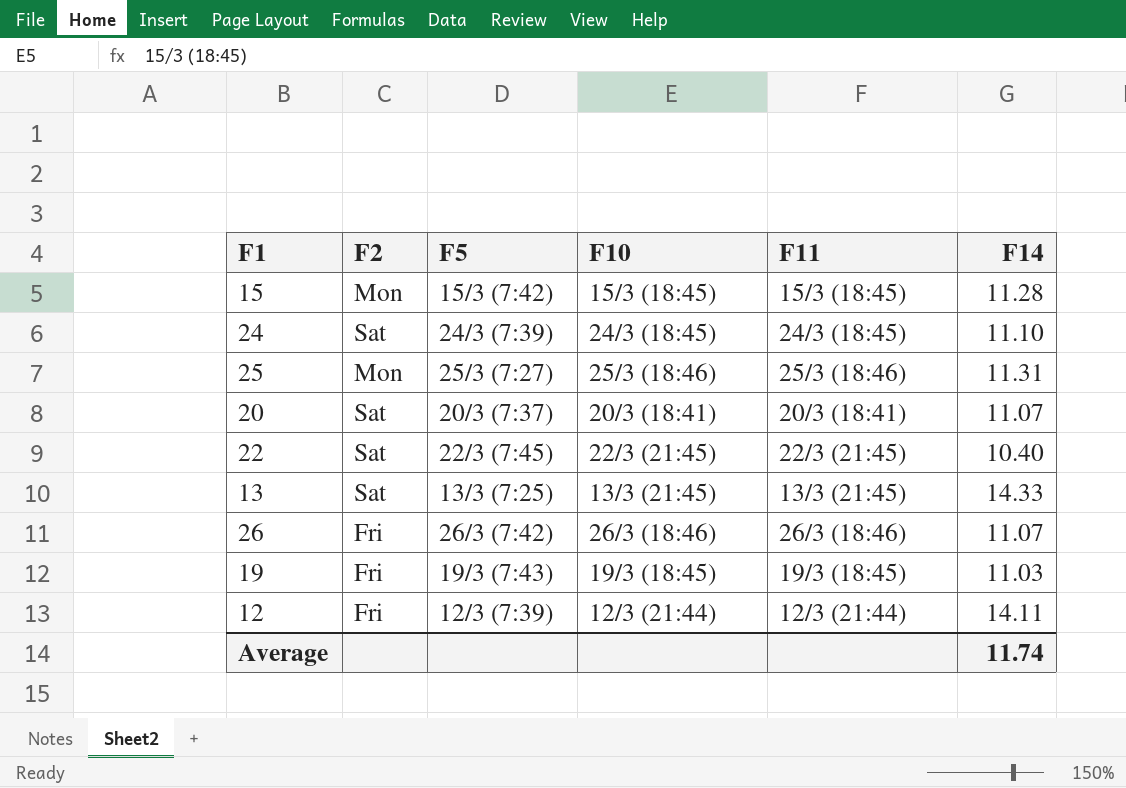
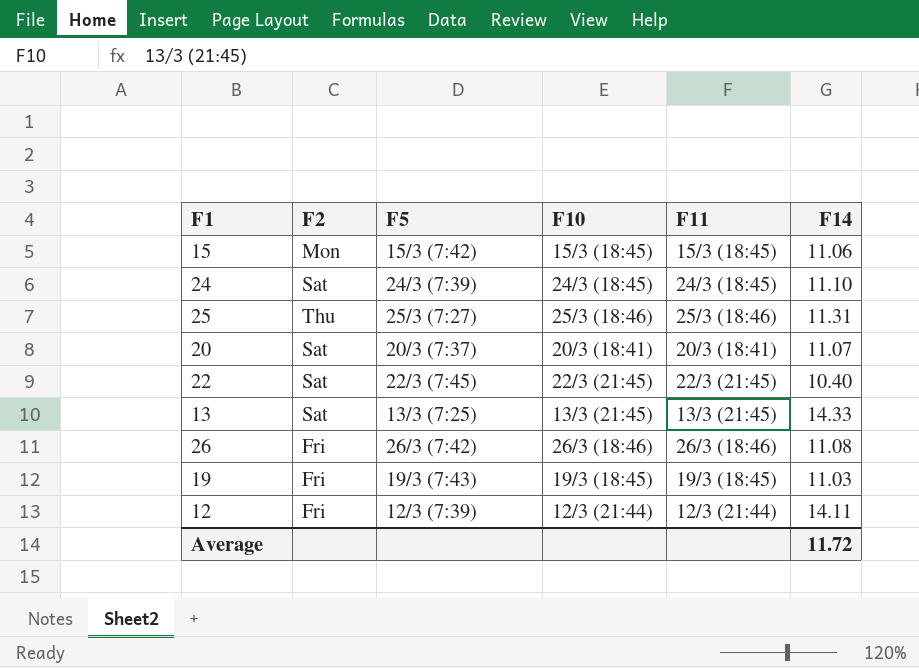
15 | F14: 11.28 -> 11.06
25 | F2: Mon -> Thu
26 | F14: 11.07 -> 11.08
Average | F14: 11.74 -> 11.72

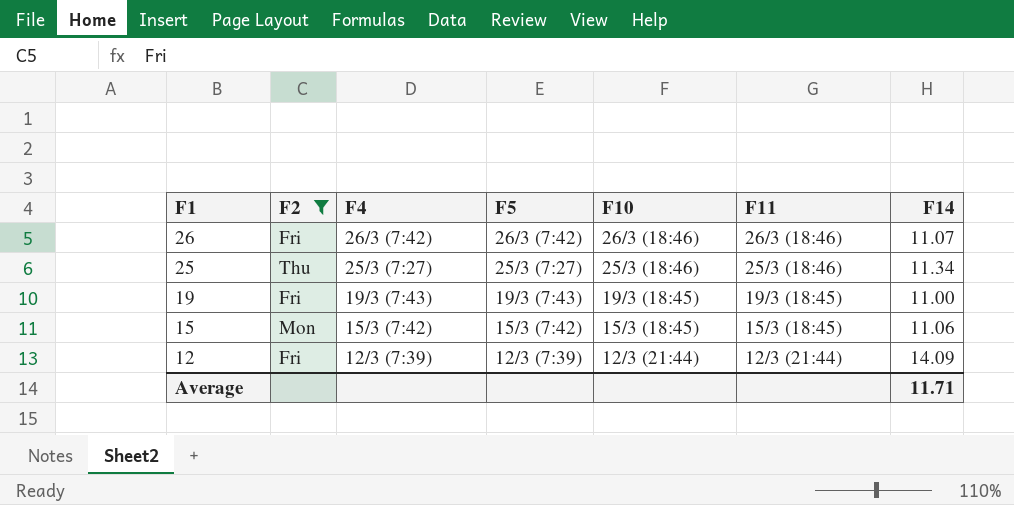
filter: none -> F2 != Sat
row order: none -> F1 descending
column F4 | position: none -> 3
26 | F14: 11.08 -> 11.07
25 | F14: 11.31 -> 11.34
19 | F14: 11.03 -> 11.00
12 | F14: 14.11 -> 14.09
Average | F14: 11.72 -> 11.71

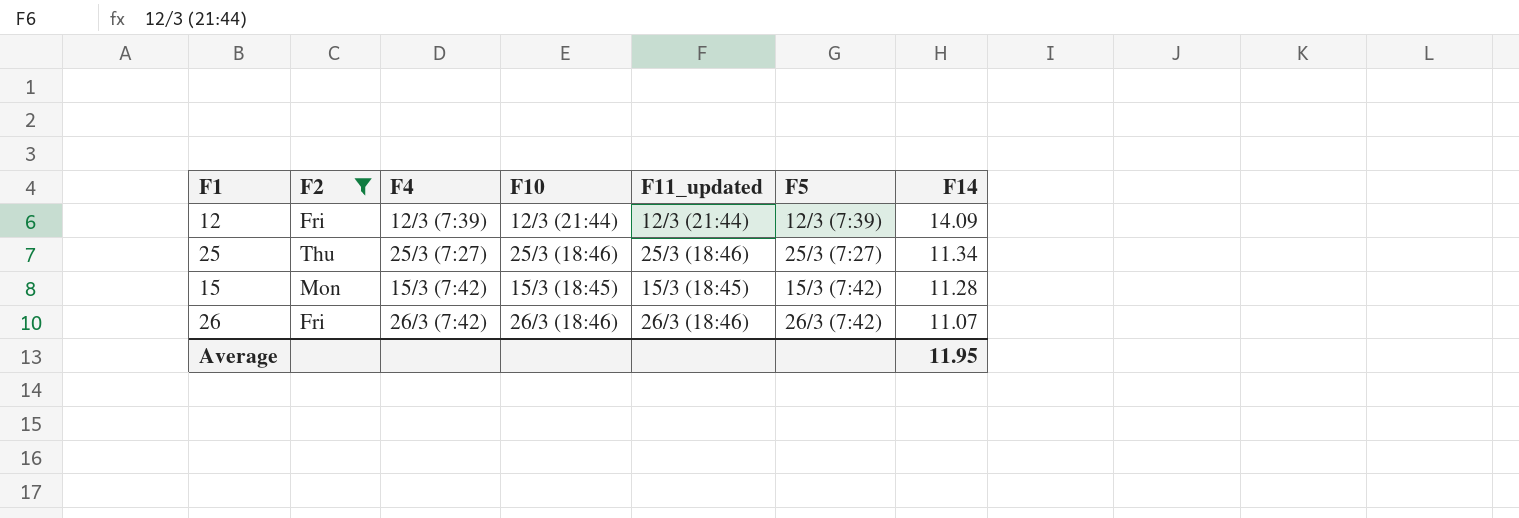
row order: F1 descending -> F14 descending
column name: F11 -> F11_updated
column F5 | position: 4 -> 6
row 19: Fri | 19/3 (7:43) | 19/3 (7:43) | 19/3 (18:45) | 19/3 (18:45) | 11.00 -> none
15 | F14: 11.06 -> 11.28
Average | F14: 11.71 -> 11.95

